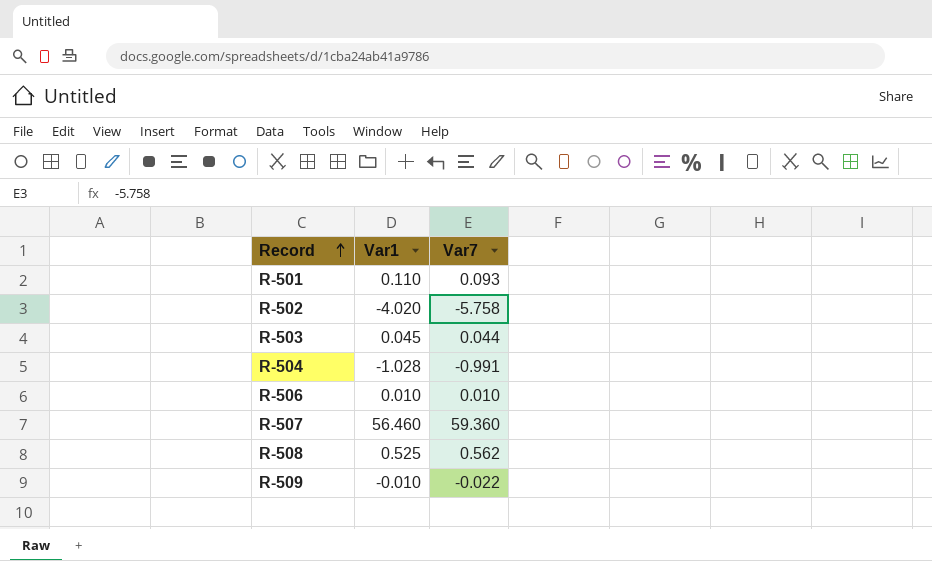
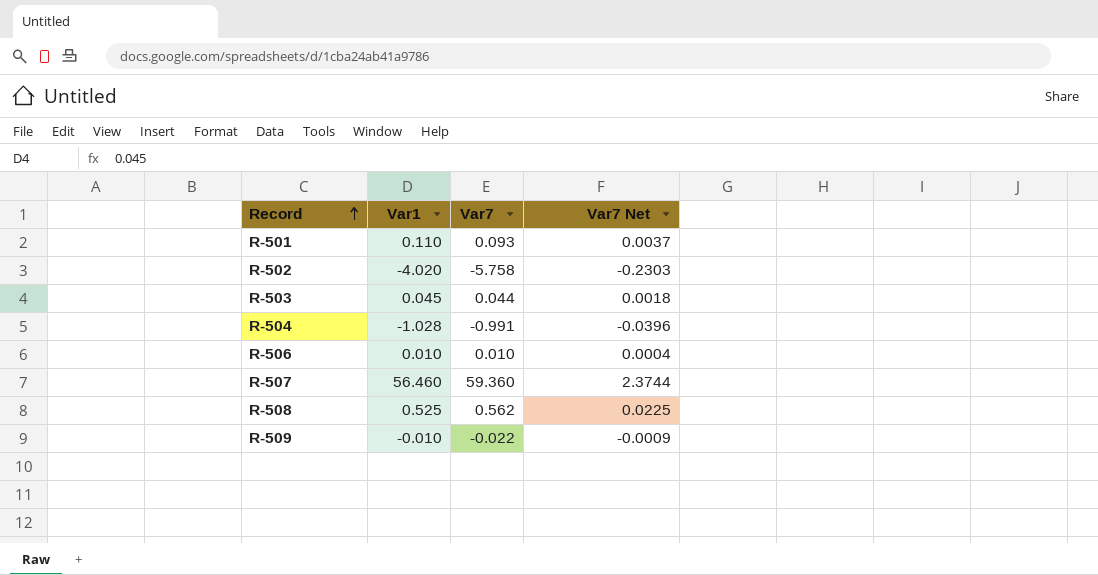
column Var7 Net | formula: none -> [Var7] * 0.04

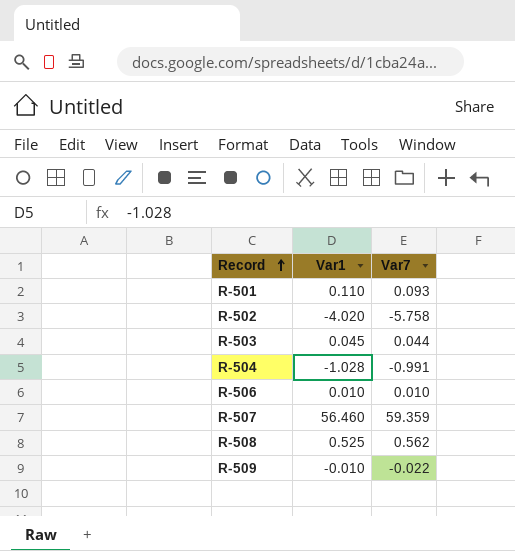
column Var7 Net | formula: [Var7] * 0.04 -> none
R-507 | Var7: 59.360 -> 59.359

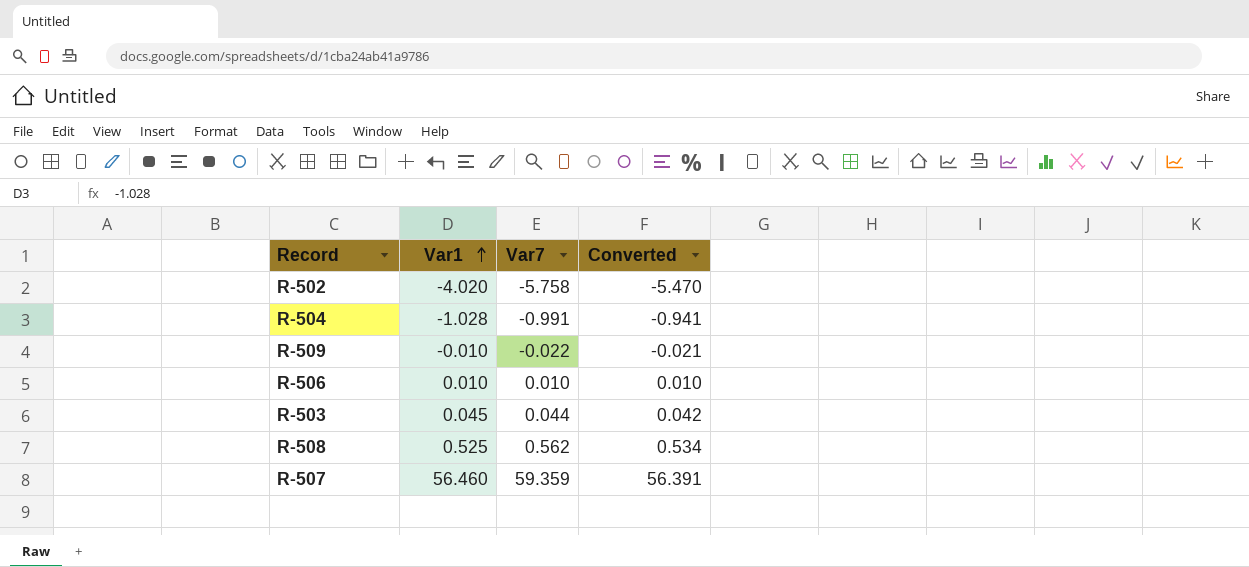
row order: Record ascending -> Var1 ascending
column Converted | formula: none -> [Var7] * 0.95
row R-501: 0.110 | 0.093 -> none

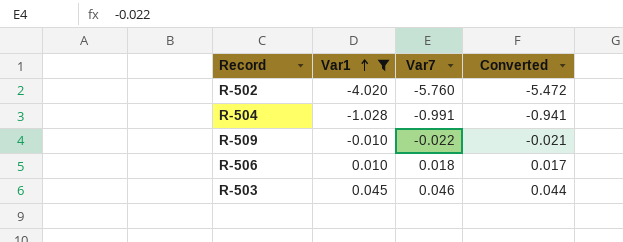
filter: none -> Var1 <= 0.045
R-502 | Var7: -5.758 -> -5.760
R-502 | Converted: -5.470 -> -5.472
R-506 | Var7: 0.010 -> 0.018
R-506 | Converted: 0.010 -> 0.017
R-503 | Var7: 0.044 -> 0.046
R-503 | Converted: 0.042 -> 0.044

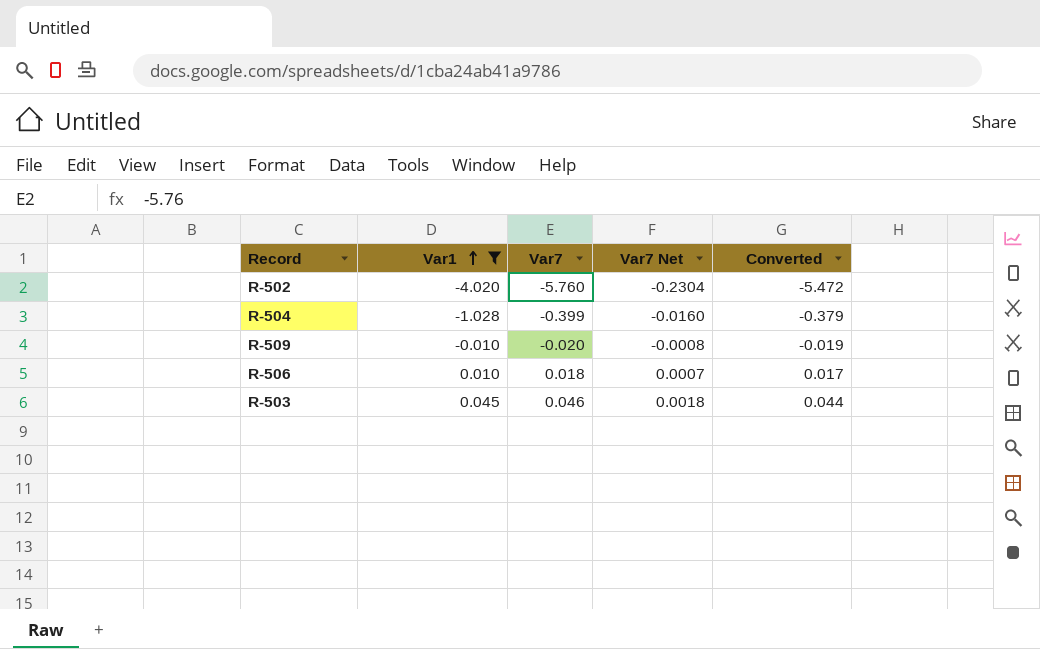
column Var7 Net | formula: none -> [Var7] * 0.04
R-504 | Var7: -0.991 -> -0.399
R-504 | Converted: -0.941 -> -0.379
R-509 | Var7: -0.022 -> -0.020
R-509 | Converted: -0.021 -> -0.019

